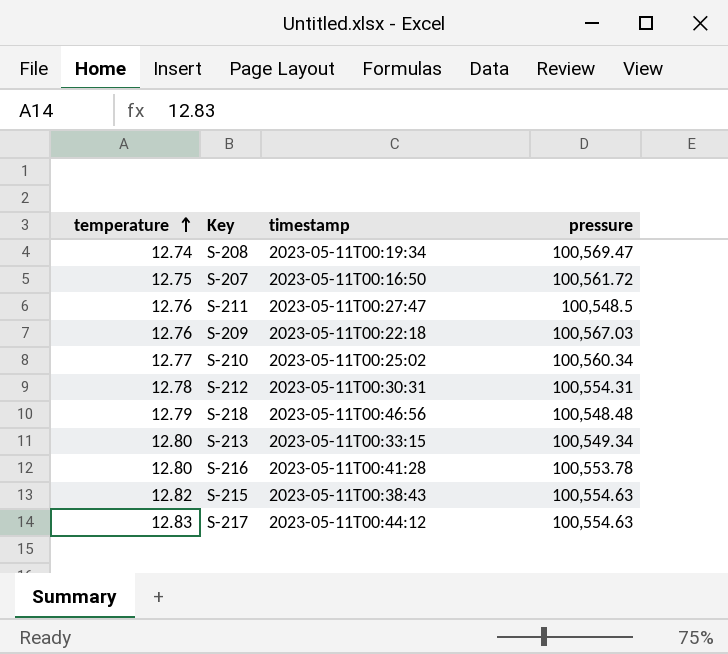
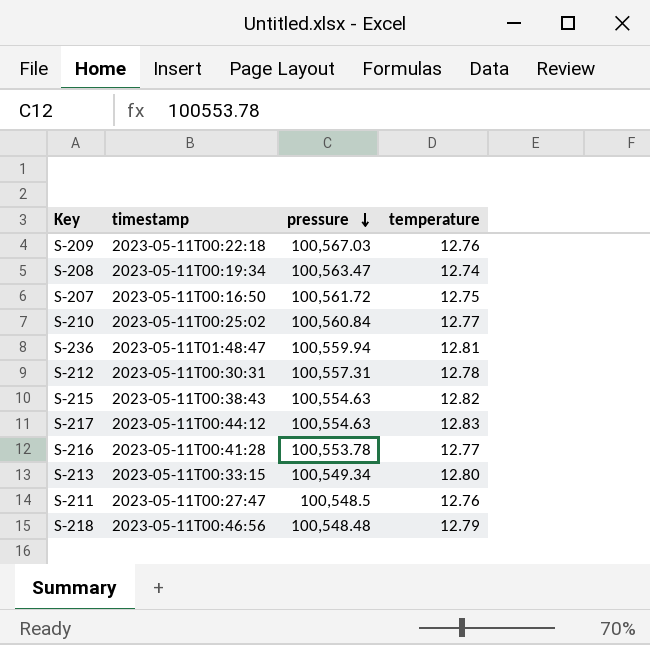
row order: temperature ascending -> pressure descending
column temperature | position: 1 -> 4
S-208 | pressure: 100,569.47 -> 100,563.47
S-210 | pressure: 100,560.34 -> 100,560.84
row S-236: none -> 2023-05-11T01:48:47 | 100,559.94 | 12.81
S-212 | pressure: 100,554.31 -> 100,557.31
S-216 | temperature: 12.80 -> 12.77

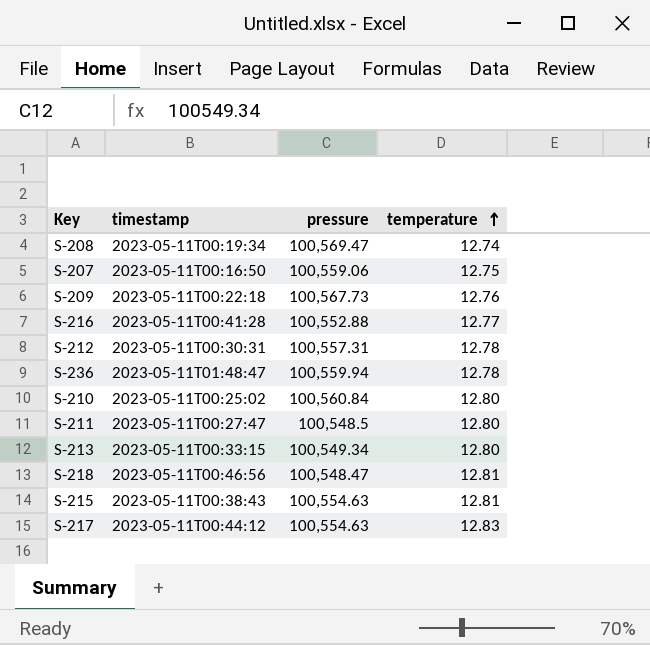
row order: pressure descending -> temperature ascending
S-208 | pressure: 100,563.47 -> 100,569.47
S-207 | pressure: 100,561.72 -> 100,559.06
S-209 | pressure: 100,567.03 -> 100,567.73
S-216 | pressure: 100,553.78 -> 100,552.88
S-236 | temperature: 12.81 -> 12.78
S-210 | temperature: 12.77 -> 12.80
S-211 | temperature: 12.76 -> 12.80
S-218 | pressure: 100,548.48 -> 100,548.47
S-218 | temperature: 12.79 -> 12.81
S-215 | temperature: 12.82 -> 12.81

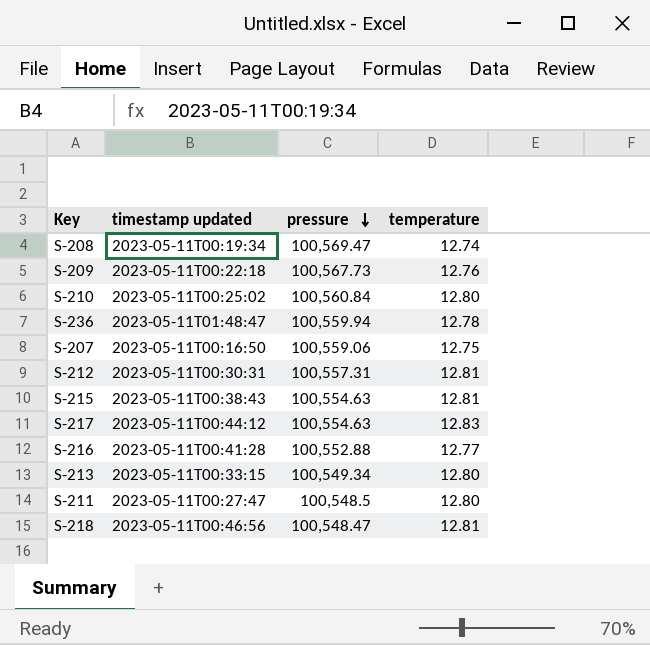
row order: temperature ascending -> pressure descending
column name: timestamp -> timestamp updated
S-212 | temperature: 12.78 -> 12.81

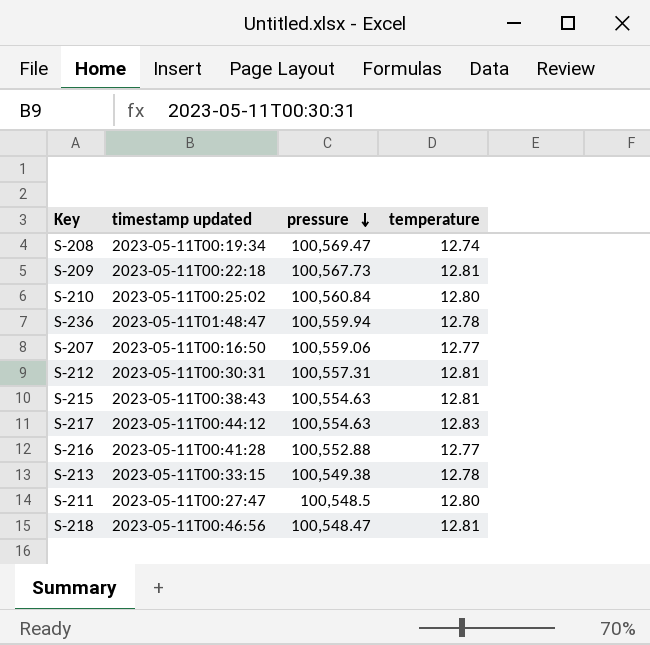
S-209 | temperature: 12.76 -> 12.81
S-207 | temperature: 12.75 -> 12.77
S-213 | pressure: 100,549.34 -> 100,549.38
S-213 | temperature: 12.80 -> 12.78

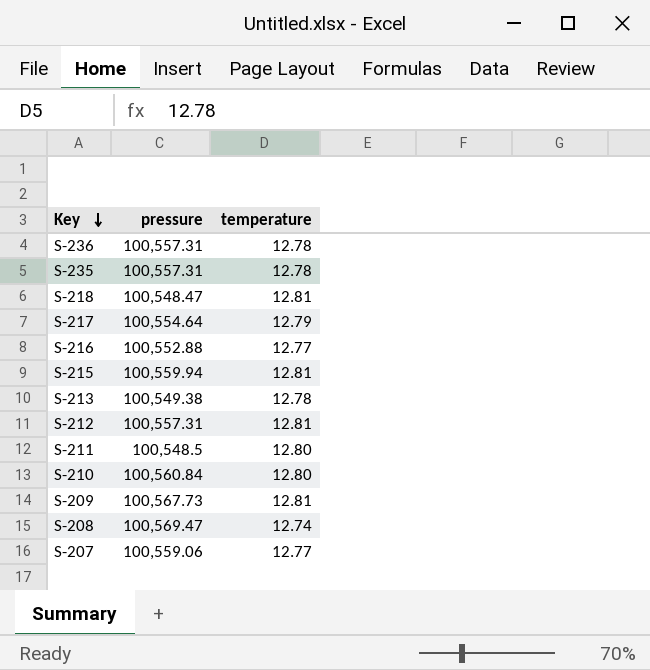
row order: pressure descending -> Key descending
column timestamp updated | position: 2 -> none
S-236 | pressure: 100,559.94 -> 100,557.31
row S-235: none -> 100,557.31 | 12.78
S-217 | pressure: 100,554.63 -> 100,554.64
S-217 | temperature: 12.83 -> 12.79
S-215 | pressure: 100,554.63 -> 100,559.94

